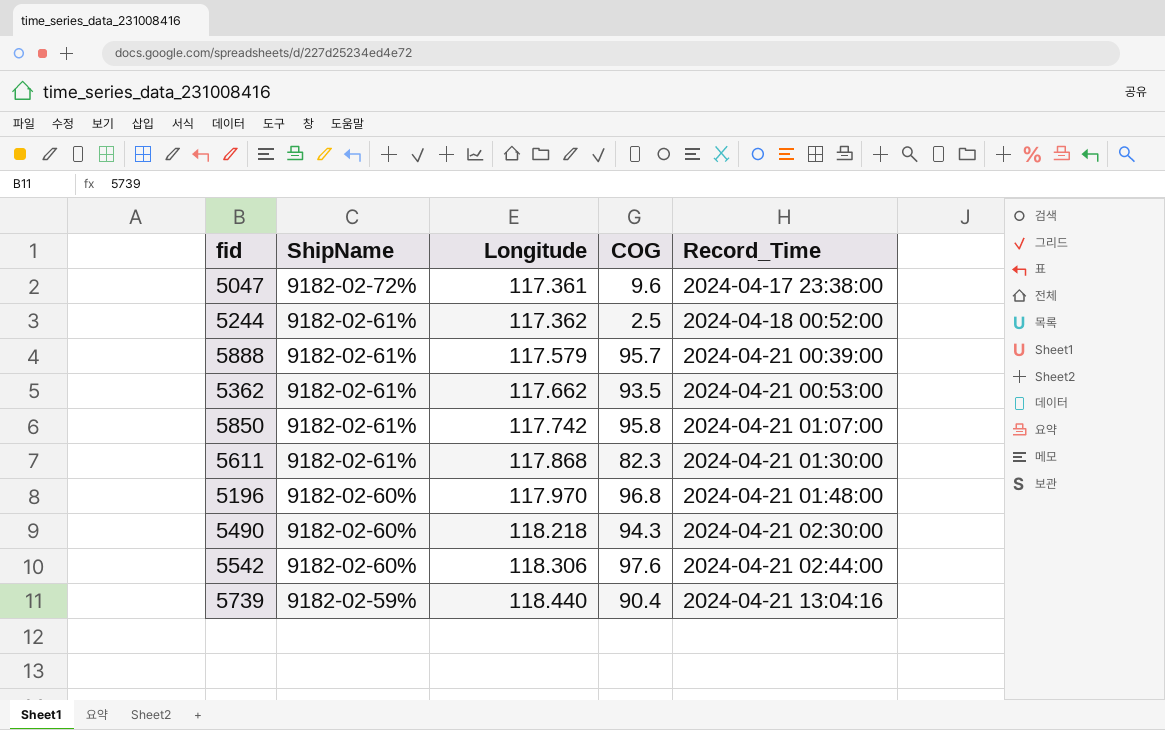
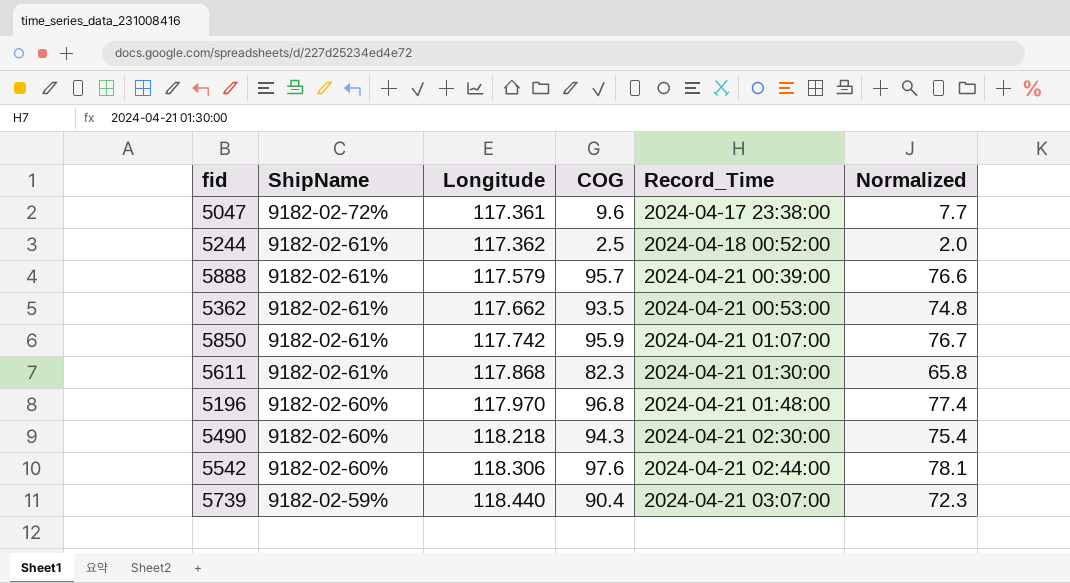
column Normalized | formula: none -> [COG] * 0.8
5850 | COG: 95.8 -> 95.9
5739 | Record_Time: 2024-04-21 13:04:16 -> 2024-04-21 03:07:00

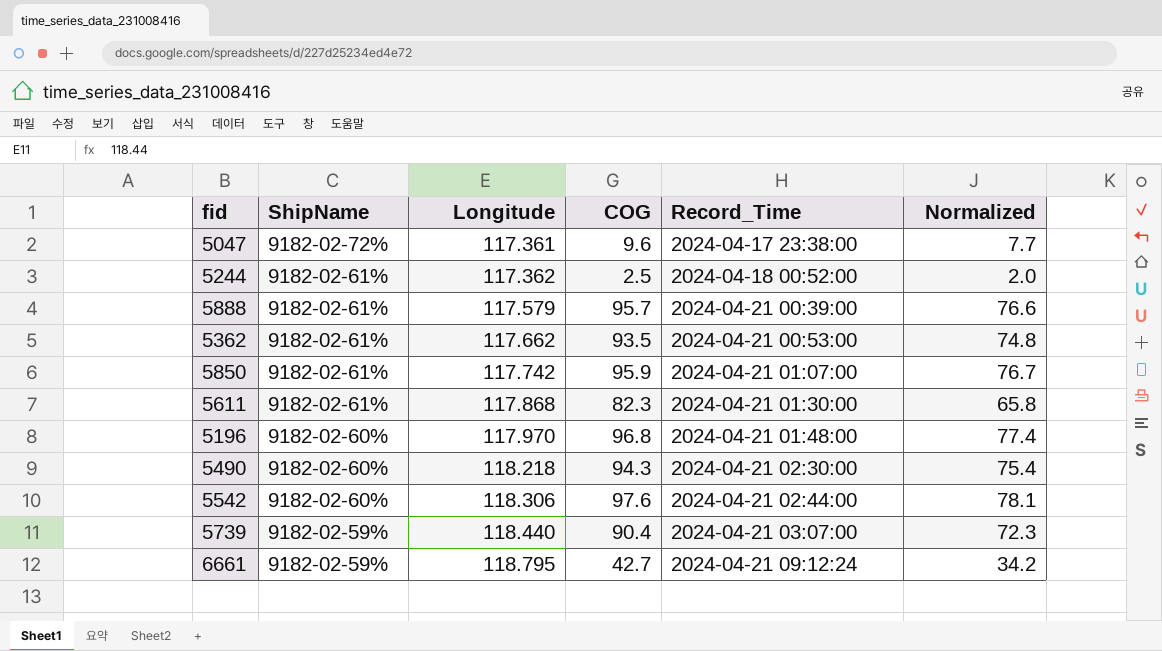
row 6661: none -> 9182-02-59% | 118.795 | 42.7 | 2024-04-21 09:12:24 | 34.2

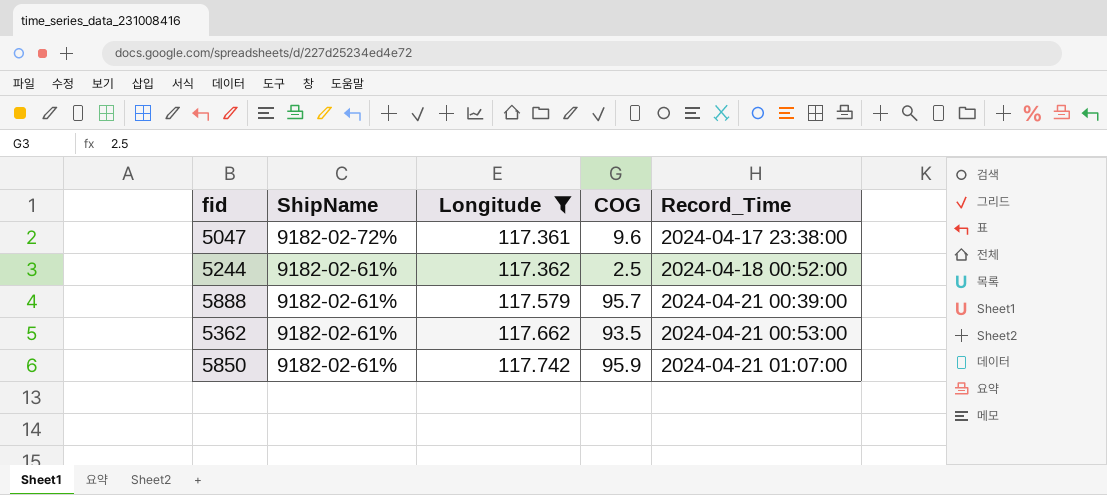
filter: none -> Longitude <= 117.742
column Normalized | formula: [COG] * 0.8 -> none

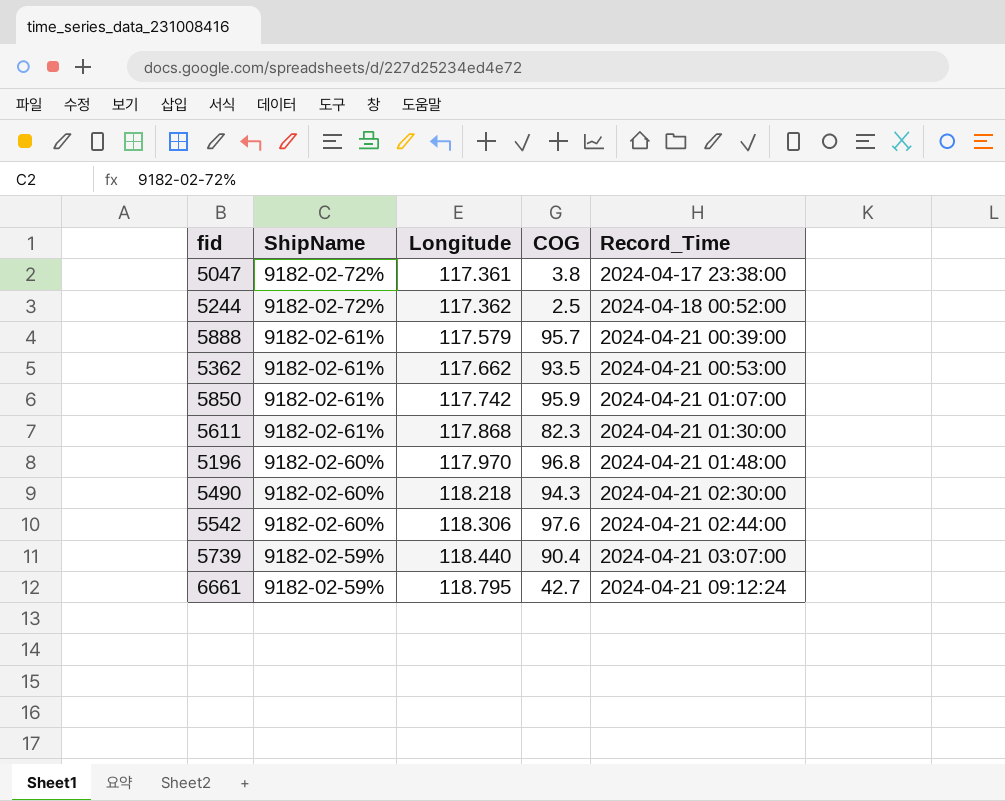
filter: Longitude <= 117.742 -> none
5047 | COG: 9.6 -> 3.8
5244 | ShipName: 9182-02-61% -> 9182-02-72%

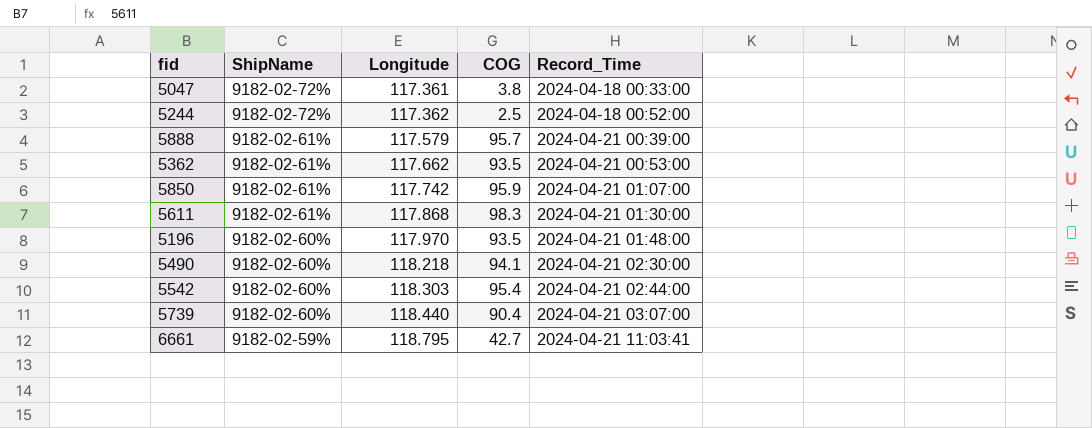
5047 | Record_Time: 2024-04-17 23:38:00 -> 2024-04-18 00:33:00
5611 | COG: 82.3 -> 98.3
5196 | COG: 96.8 -> 93.5
5490 | COG: 94.3 -> 94.1
5542 | Longitude: 118.306 -> 118.303
5542 | COG: 97.6 -> 95.4
5739 | ShipName: 9182-02-59% -> 9182-02-60%
6661 | Record_Time: 2024-04-21 09:12:24 -> 2024-04-21 11:03:41

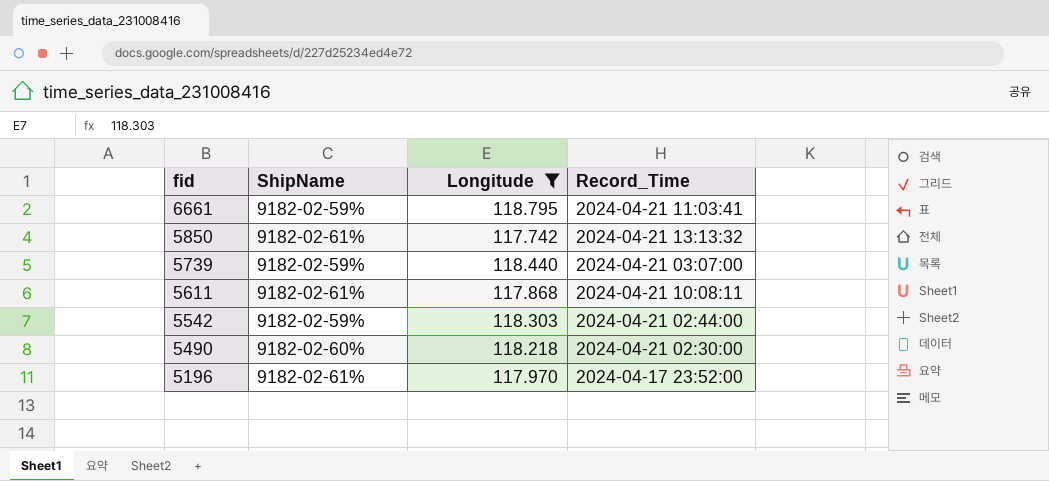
filter: none -> Longitude >= 117.742
row order: ShipName descending -> fid descending
column COG | position: 4 -> none
5850 | Record_Time: 2024-04-21 01:07:00 -> 2024-04-21 13:13:32
5739 | ShipName: 9182-02-60% -> 9182-02-59%
5611 | Record_Time: 2024-04-21 01:30:00 -> 2024-04-21 10:08:11
5542 | ShipName: 9182-02-60% -> 9182-02-59%
5196 | ShipName: 9182-02-60% -> 9182-02-61%
5196 | Record_Time: 2024-04-21 01:48:00 -> 2024-04-17 23:52:00

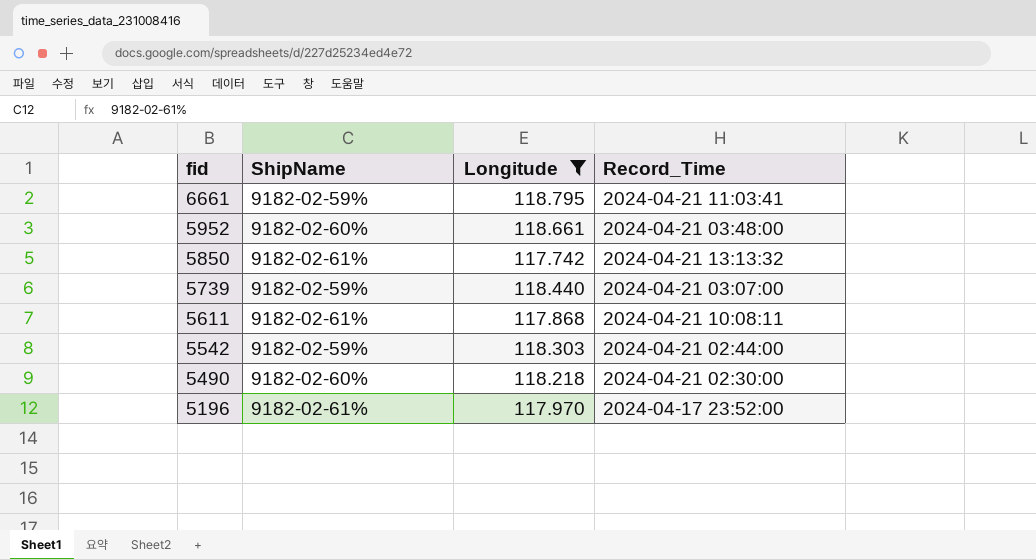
row 5952: none -> 9182-02-60% | 118.661 | 2024-04-21 03:48:00

